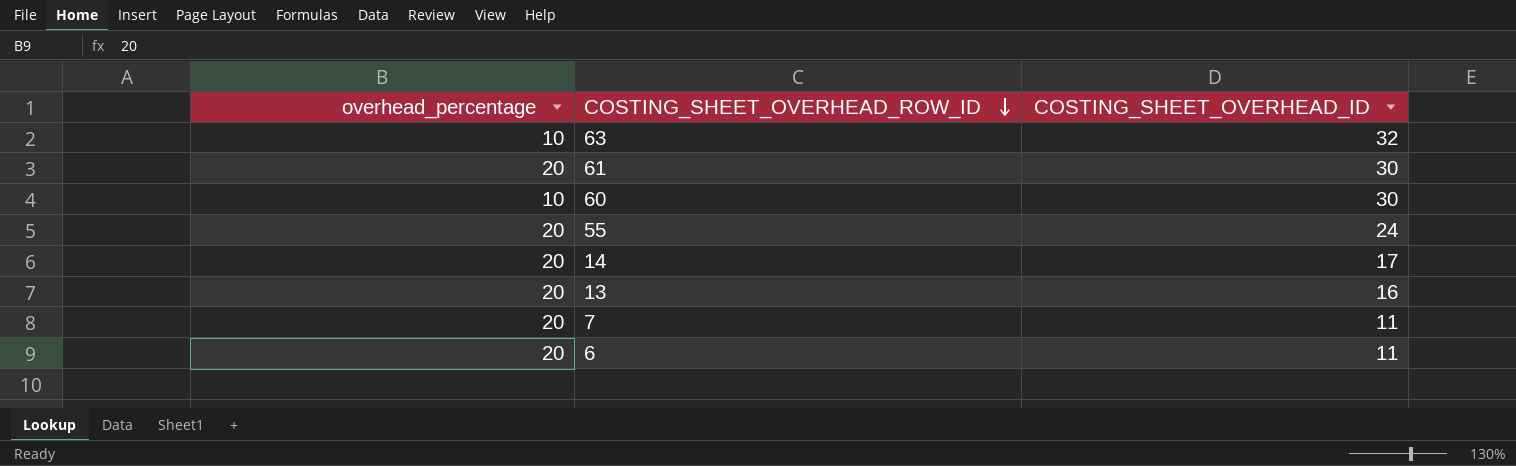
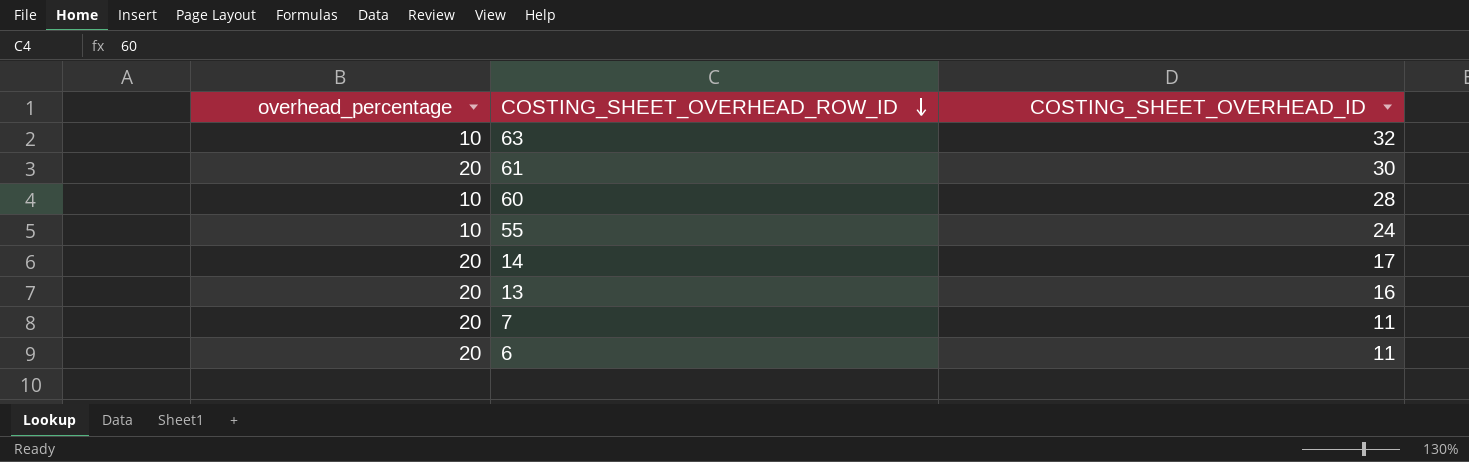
60 | COSTING_SHEET_OVERHEAD_ID: 30 -> 28
55 | overhead_percentage: 20 -> 10

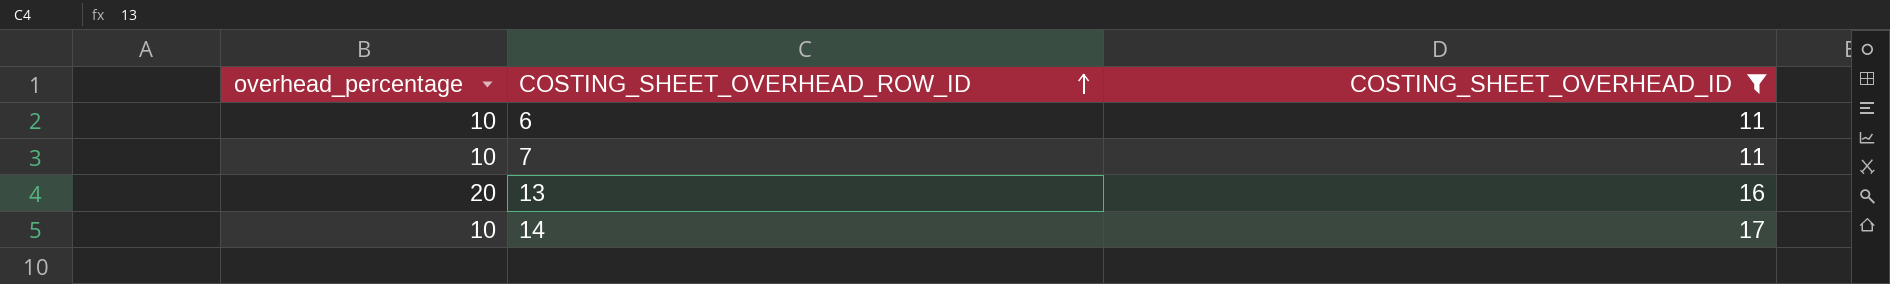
filter: none -> COSTING_SHEET_OVERHEAD_ID <= 17
row order: COSTING_SHEET_OVERHEAD_ROW_ID descending -> COSTING_SHEET_OVERHEAD_ROW_ID ascending
6 | overhead_percentage: 20 -> 10
7 | overhead_percentage: 20 -> 10
14 | overhead_percentage: 20 -> 10

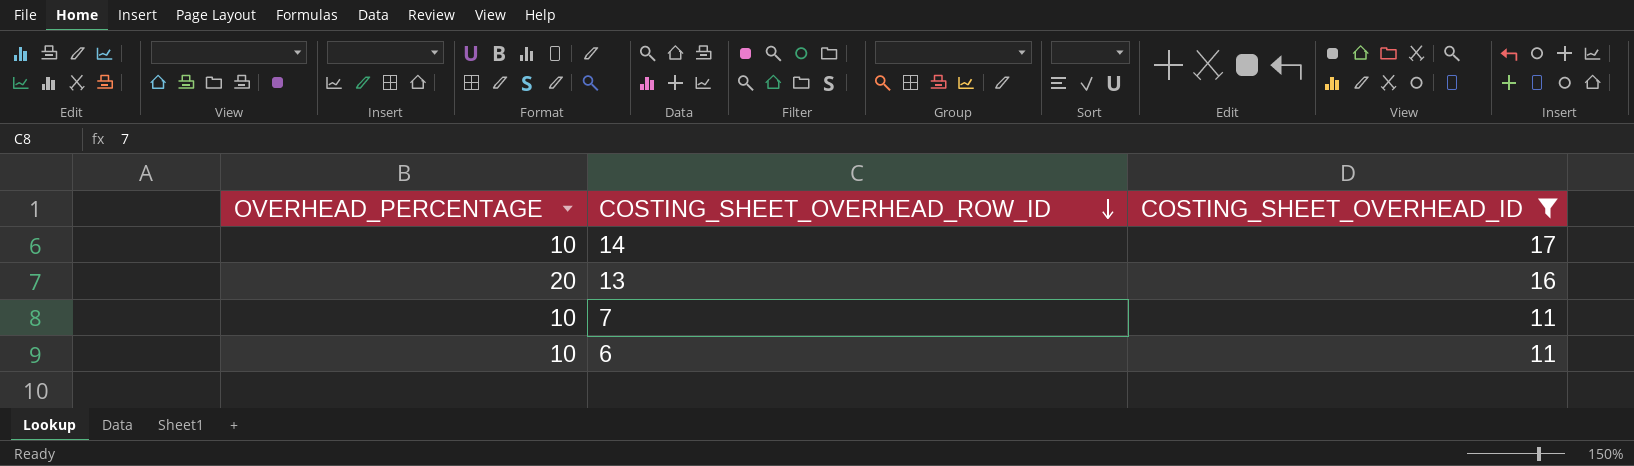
row order: COSTING_SHEET_OVERHEAD_ROW_ID ascending -> COSTING_SHEET_OVERHEAD_ROW_ID descending
column name: overhead_percentage -> OVERHEAD_PERCENTAGE

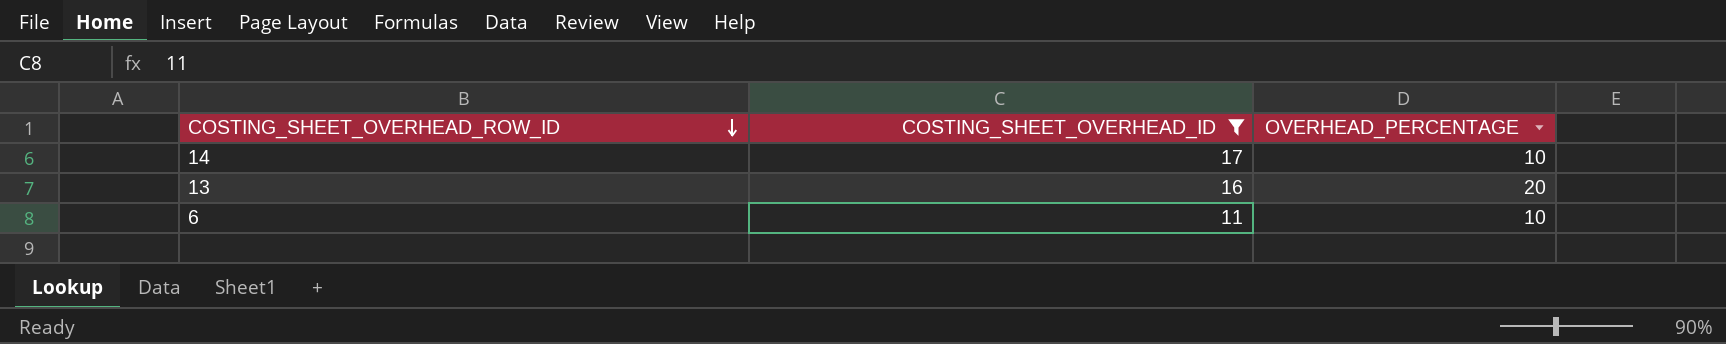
column OVERHEAD_PERCENTAGE | position: 1 -> 3
row 7: 10 | 11 -> none

